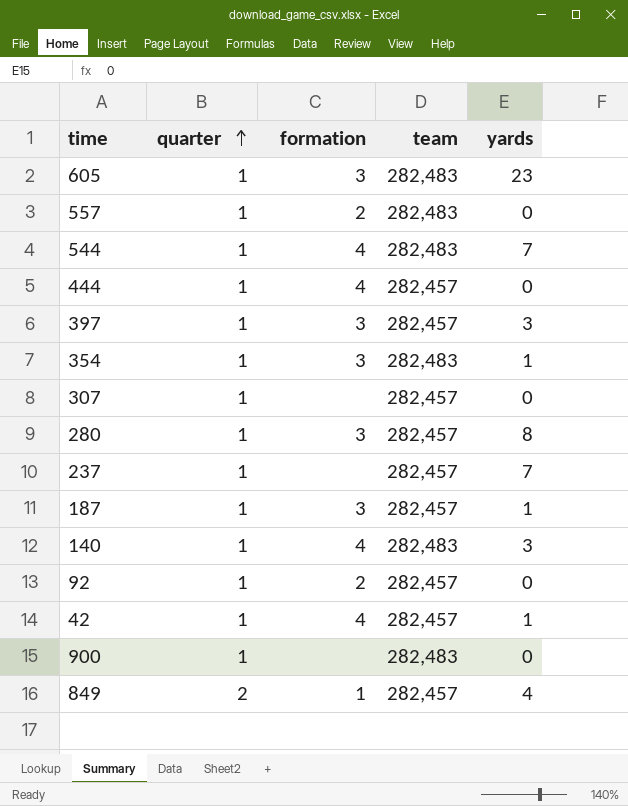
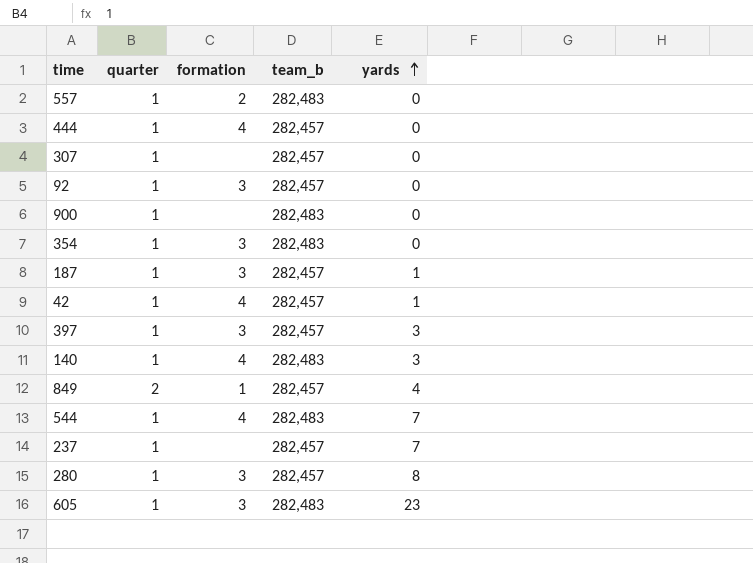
row order: quarter ascending -> yards ascending
column name: team -> team_b
92 | formation: 2 -> 3
354 | yards: 1 -> 0

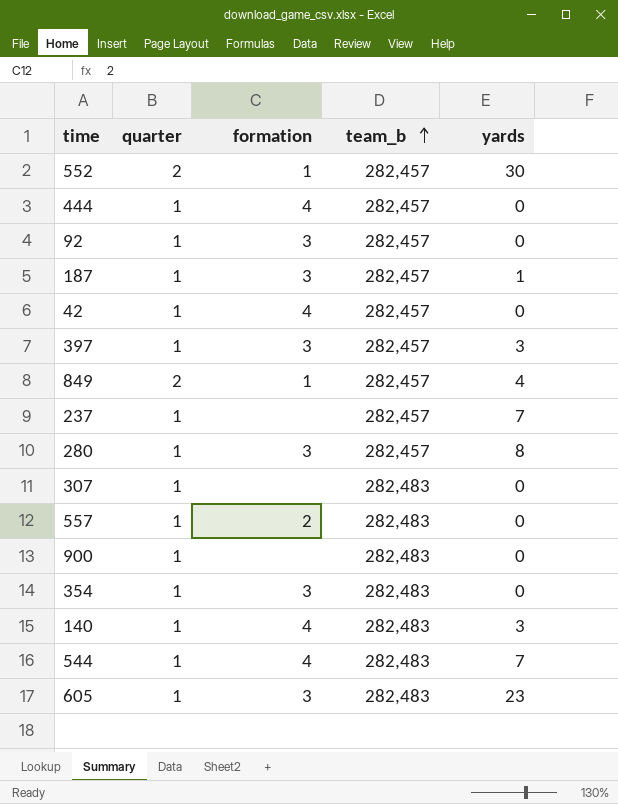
row order: yards ascending -> team_b ascending
row 552: none -> 2 | 1 | 282,457 | 30
42 | yards: 1 -> 0
307 | team_b: 282,457 -> 282,483

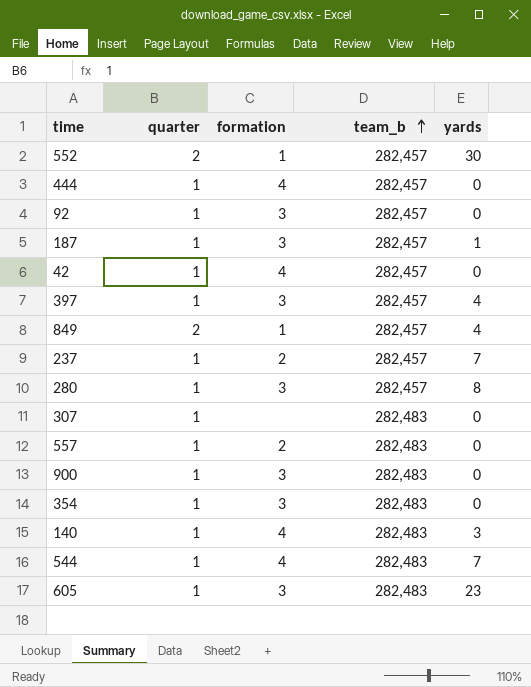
397 | yards: 3 -> 4
237 | formation: none -> 2
900 | formation: none -> 3

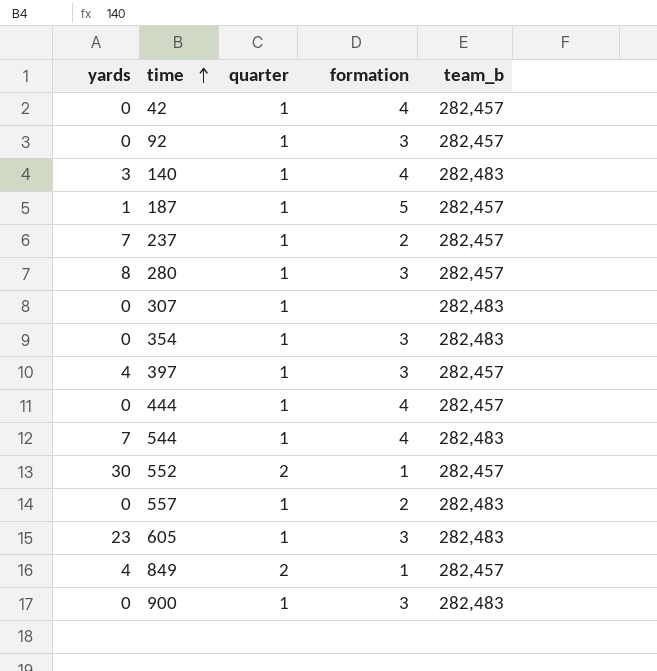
row order: team_b ascending -> time ascending
column yards | position: 5 -> 1
187 | formation: 3 -> 5

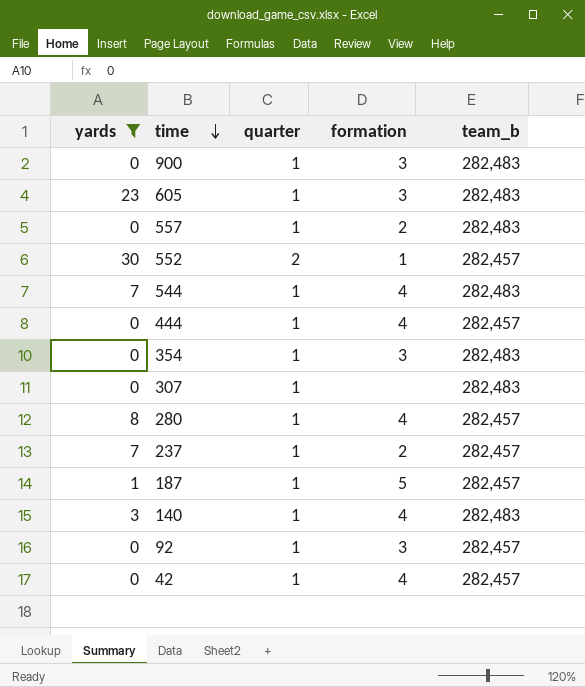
filter: none -> yards != 4
row order: time ascending -> time descending
280 | formation: 3 -> 4

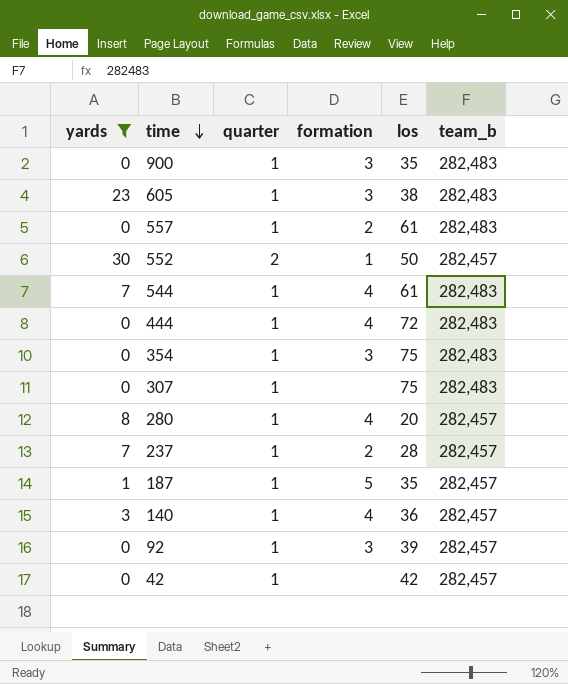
column los | position: none -> 5
444 | team_b: 282,457 -> 282,483
140 | team_b: 282,483 -> 282,457
42 | formation: 4 -> none

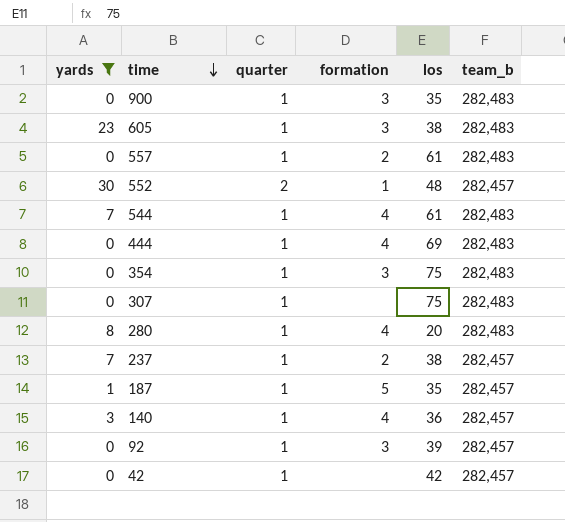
552 | los: 50 -> 48
444 | los: 72 -> 69
280 | team_b: 282,457 -> 282,483
237 | los: 28 -> 38

